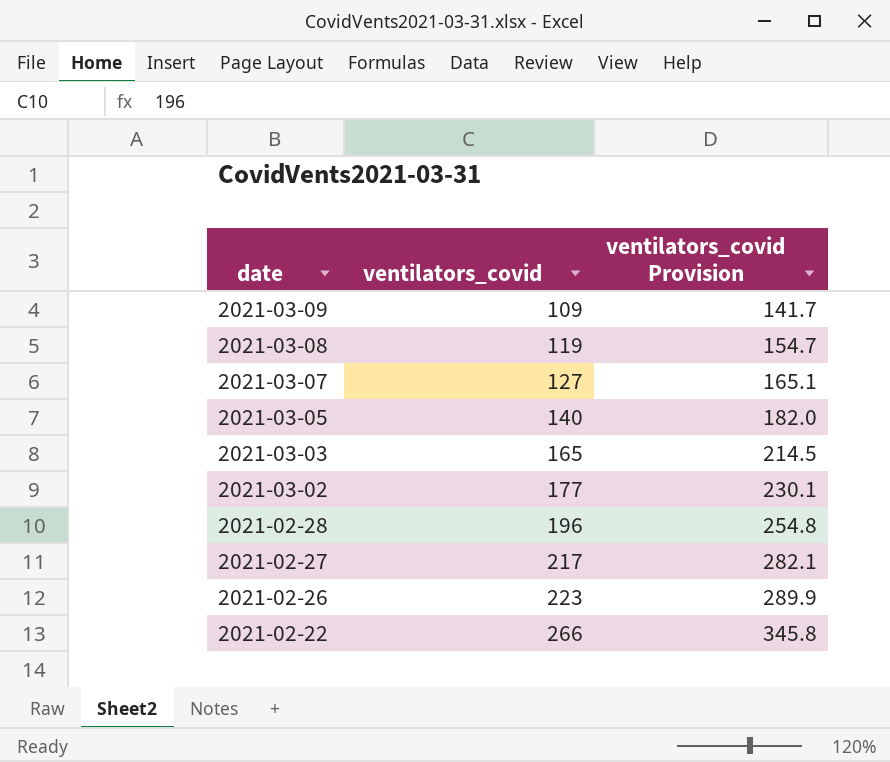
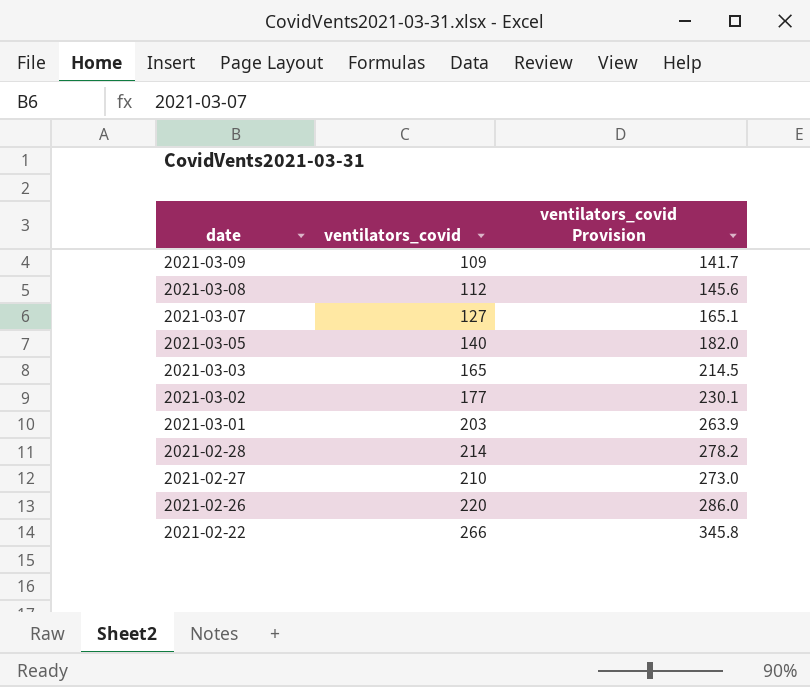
2021-03-08 | ventilators_covid: 119 -> 112
2021-03-08 | ventilators_covid Provision: 154.7 -> 145.6
row 2021-03-01: none -> 203 | 263.9
2021-02-28 | ventilators_covid: 196 -> 214
2021-02-28 | ventilators_covid Provision: 254.8 -> 278.2
2021-02-27 | ventilators_covid: 217 -> 210
2021-02-27 | ventilators_covid Provision: 282.1 -> 273.0
2021-02-26 | ventilators_covid: 223 -> 220
2021-02-26 | ventilators_covid Provision: 289.9 -> 286.0

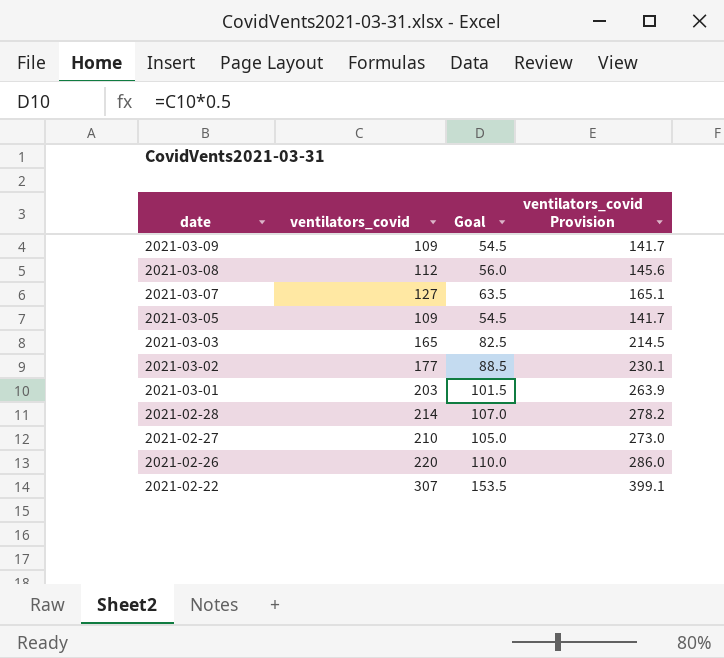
column Goal | formula: none -> [ventilators_covid] * 0.5
2021-03-05 | ventilators_covid: 140 -> 109
2021-03-05 | ventilators_covid Provision: 182.0 -> 141.7
2021-02-22 | ventilators_covid: 266 -> 307
2021-02-22 | ventilators_covid Provision: 345.8 -> 399.1

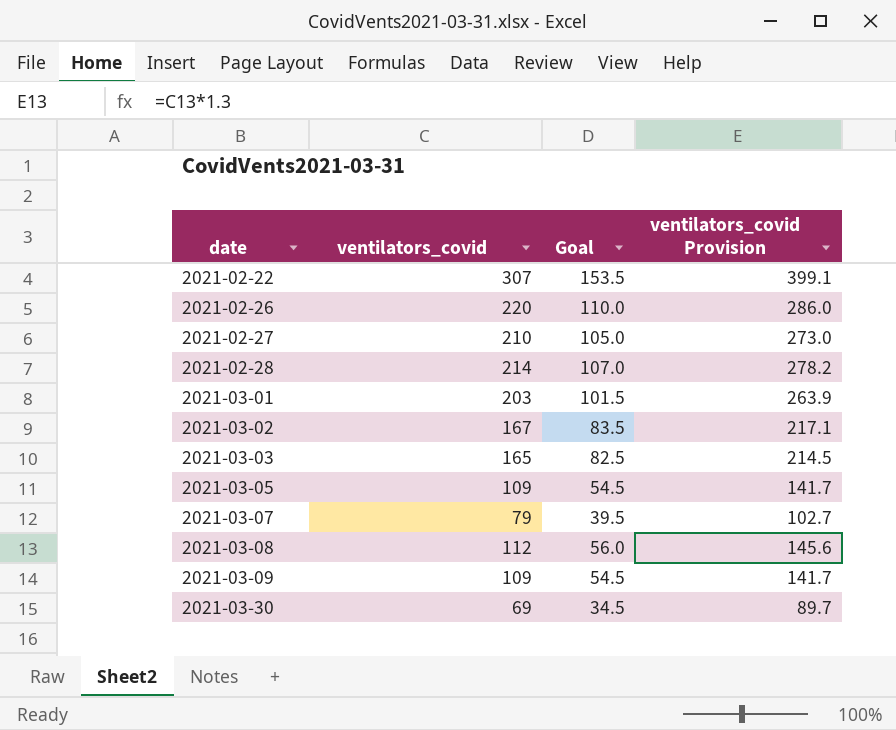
row order: date descending -> date ascending
2021-03-02 | ventilators_covid: 177 -> 167
2021-03-02 | Goal: 88.5 -> 83.5
2021-03-02 | ventilators_covid Provision: 230.1 -> 217.1
2021-03-07 | ventilators_covid: 127 -> 79
2021-03-07 | Goal: 63.5 -> 39.5
2021-03-07 | ventilators_covid Provision: 165.1 -> 102.7
row 2021-03-30: none -> 69 | 34.5 | 89.7

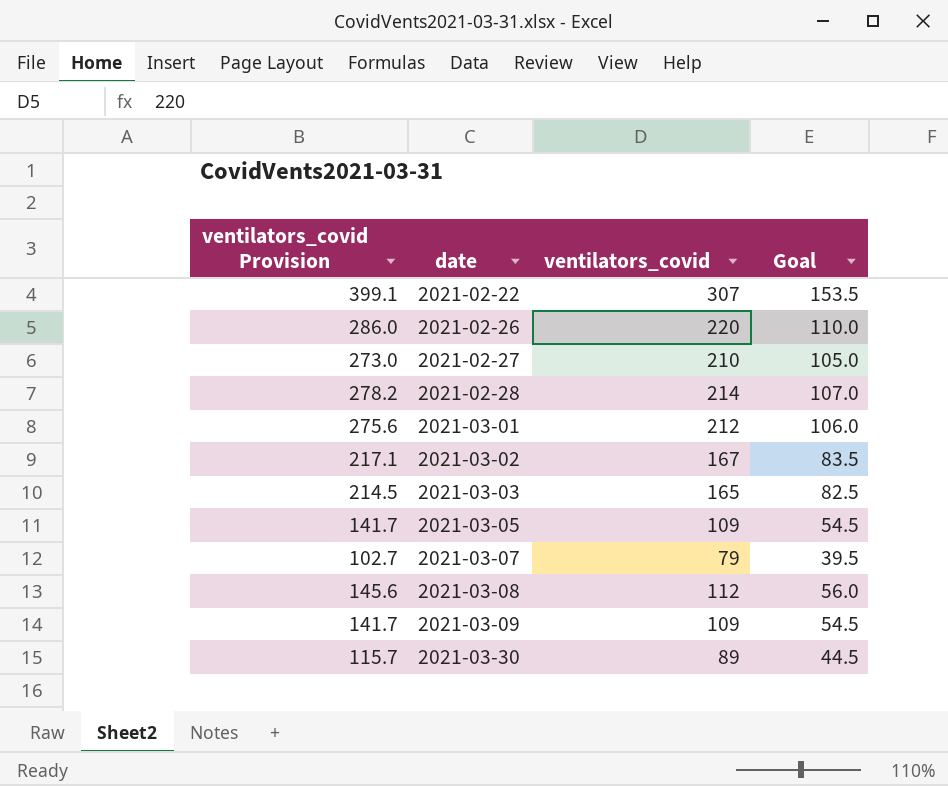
column ventilators_covid Provision | position: 4 -> 1
2021-03-01 | ventilators_covid Provision: 263.9 -> 275.6
2021-03-01 | ventilators_covid: 203 -> 212
2021-03-01 | Goal: 101.5 -> 106.0
2021-03-30 | ventilators_covid Provision: 89.7 -> 115.7
2021-03-30 | ventilators_covid: 69 -> 89
2021-03-30 | Goal: 34.5 -> 44.5

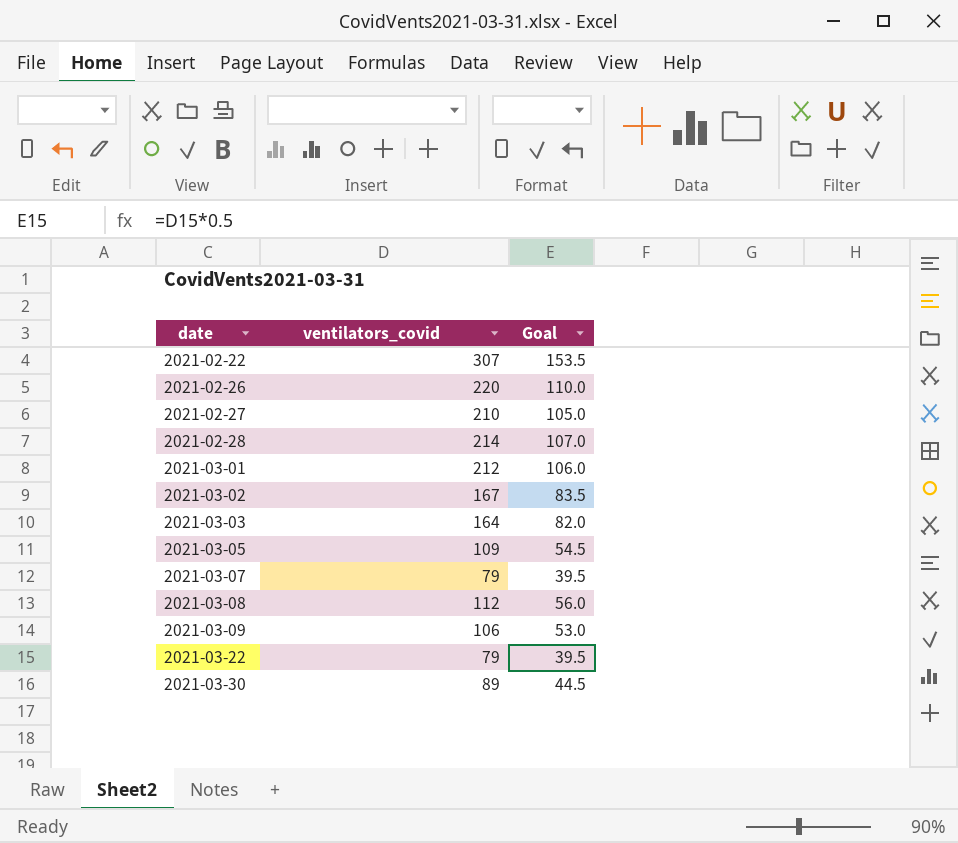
column ventilators_covid Provision | formula: [ventilators_covid] * 1.3 -> none
2021-03-03 | ventilators_covid: 165 -> 164
2021-03-03 | Goal: 82.5 -> 82.0
2021-03-09 | ventilators_covid: 109 -> 106
2021-03-09 | Goal: 54.5 -> 53.0
row 2021-03-22: none -> 79 | 39.5

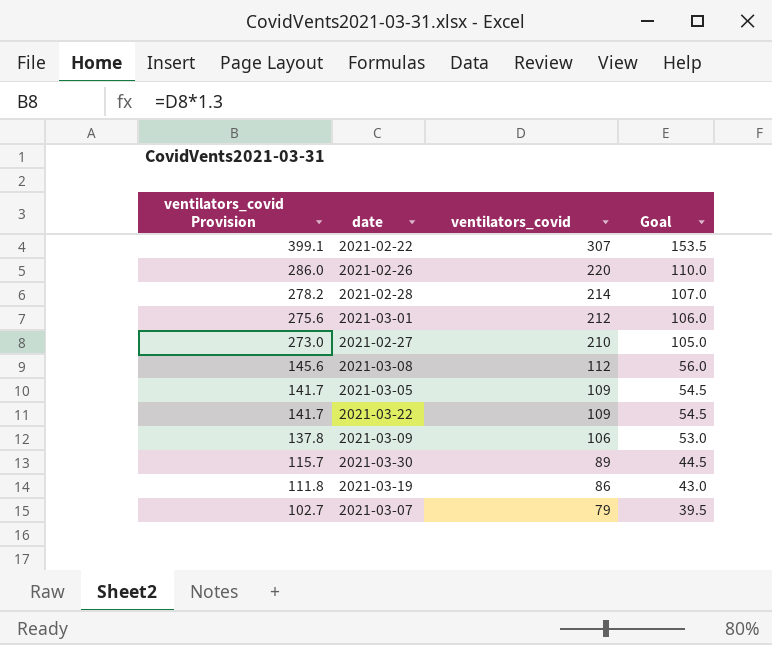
row order: date ascending -> ventilators_covid Provision descending
column ventilators_covid Provision | formula: none -> [ventilators_covid] * 1.3
row 2021-03-02: 167 | 83.5 -> none
row 2021-03-03: 164 | 82.0 -> none
2021-03-22 | ventilators_covid: 79 -> 109
2021-03-22 | Goal: 39.5 -> 54.5
row 2021-03-19: none -> 111.8 | 86 | 43.0

